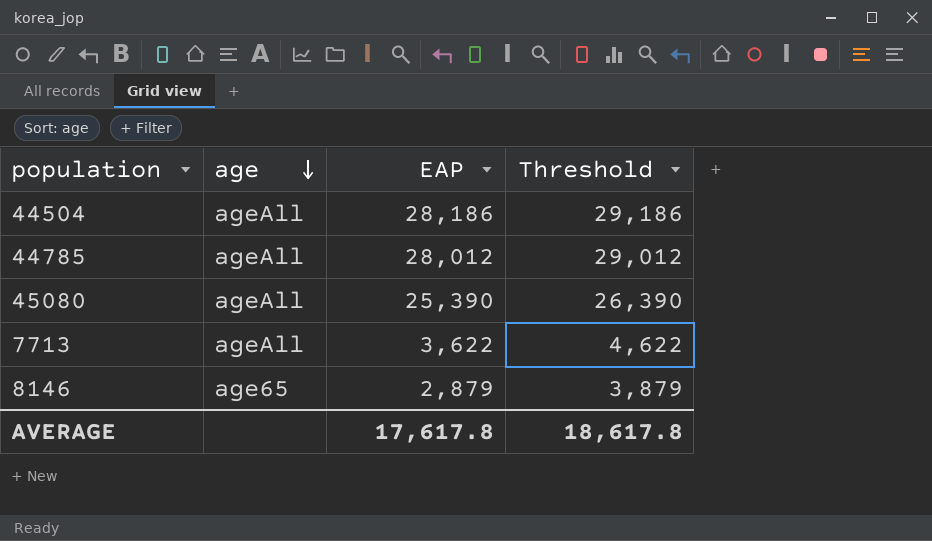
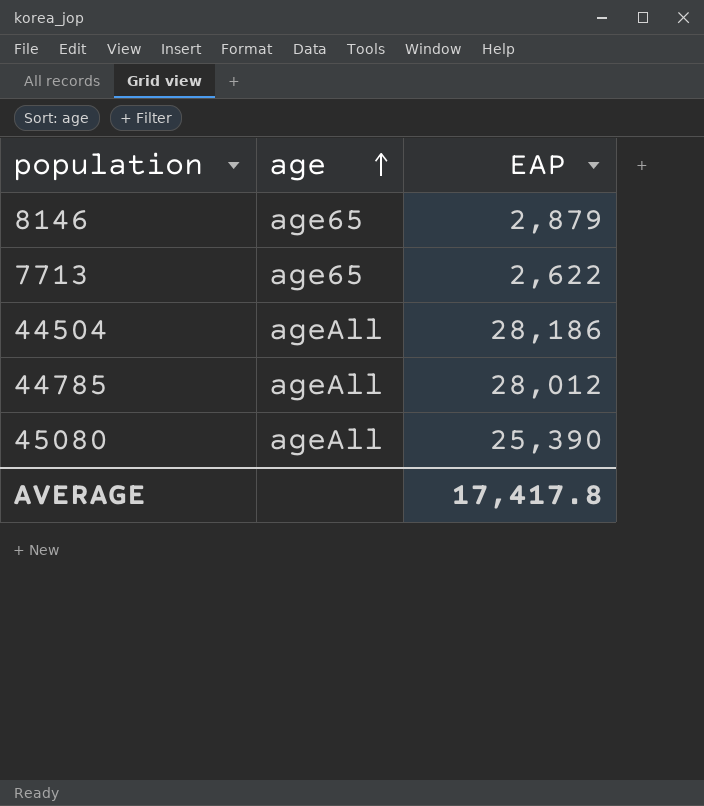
row order: age descending -> age ascending
column Threshold | formula: [EAP] + 1000 -> none
7713 | age: ageAll -> age65
7713 | EAP: 3,622 -> 2,622
AVERAGE | EAP: 17,617.8 -> 17,417.8

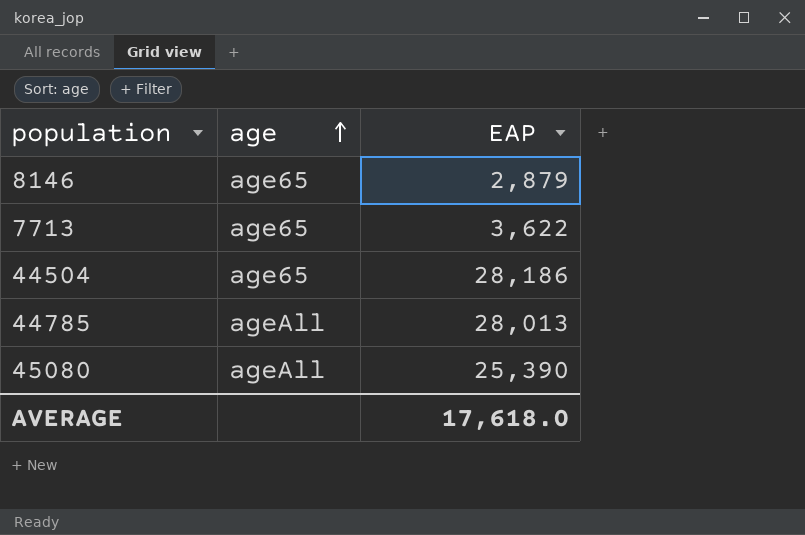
7713 | EAP: 2,622 -> 3,622
44504 | age: ageAll -> age65
44785 | EAP: 28,012 -> 28,013
AVERAGE | EAP: 17,417.8 -> 17,618.0

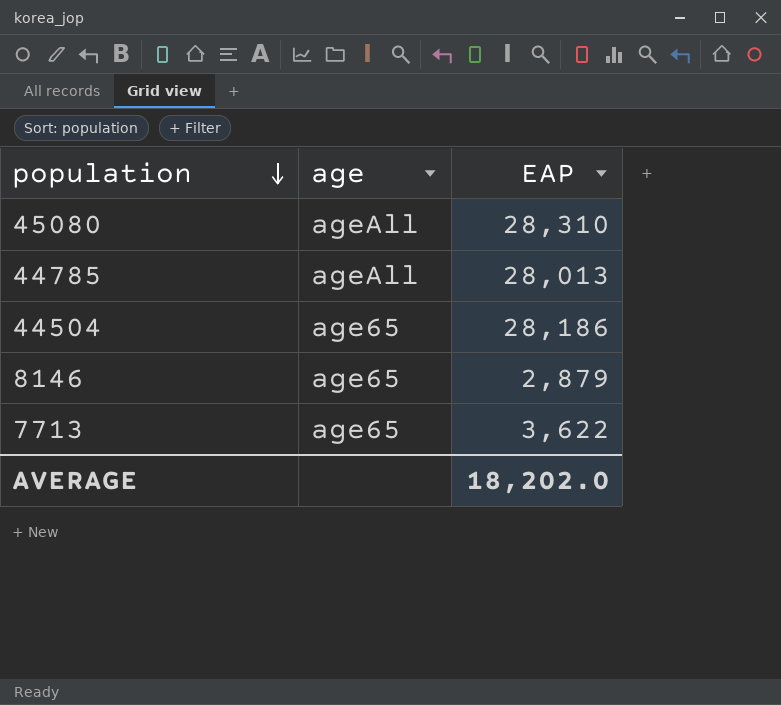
row order: age ascending -> population descending
45080 | EAP: 25,390 -> 28,310
AVERAGE | EAP: 17,618.0 -> 18,202.0

